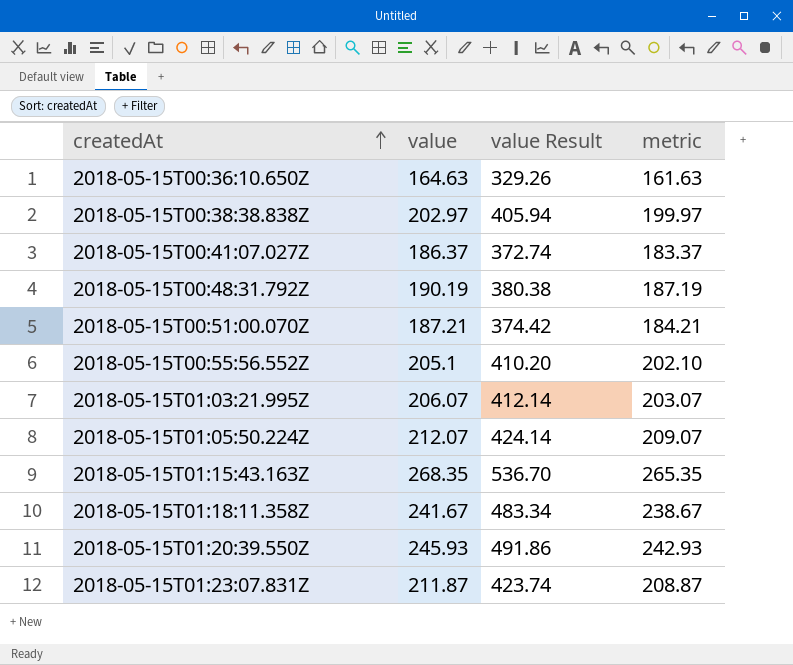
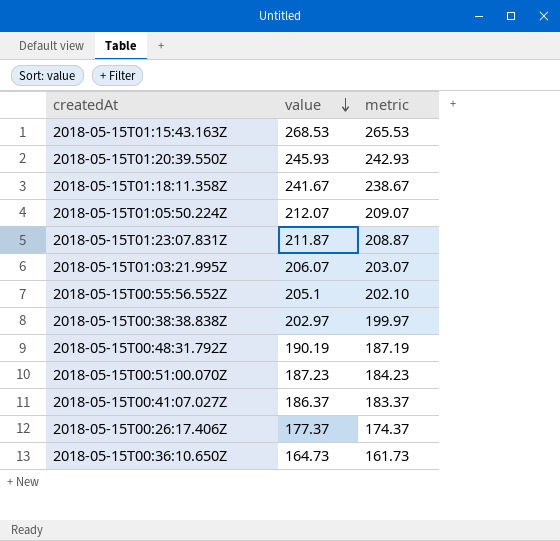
row order: createdAt ascending -> value descending
column value Result | formula: [value] * 2 -> none
2018-05-15T01:15:43.163Z | value: 268.35 -> 268.53
2018-05-15T01:15:43.163Z | metric: 265.35 -> 265.53
2018-05-15T00:51:00.070Z | value: 187.21 -> 187.23
2018-05-15T00:51:00.070Z | metric: 184.21 -> 184.23
row 2018-05-15T00:26:17.406Z: none -> 177.37 | 174.37
2018-05-15T00:36:10.650Z | value: 164.63 -> 164.73
2018-05-15T00:36:10.650Z | metric: 161.63 -> 161.73

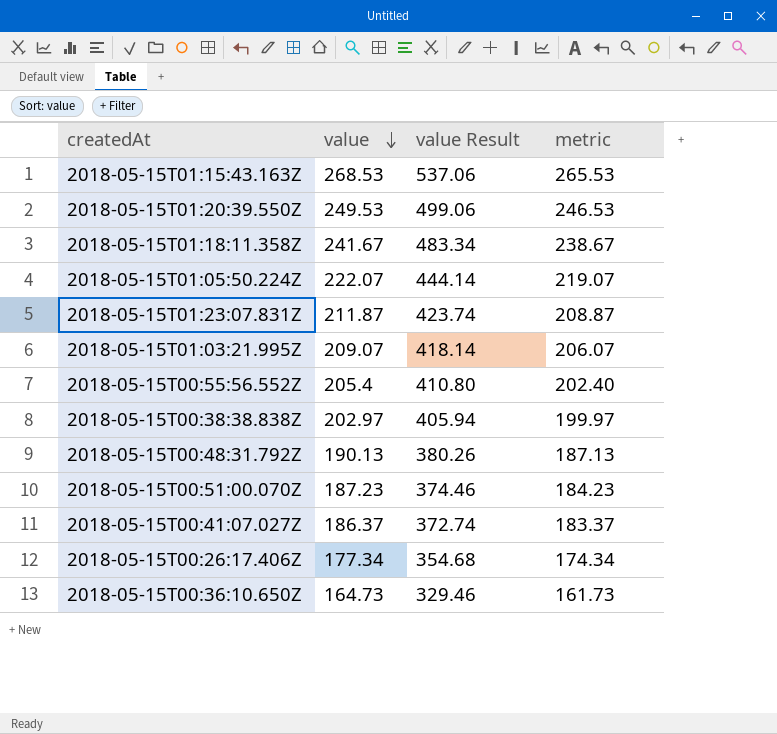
column value Result | formula: none -> [value] * 2
2018-05-15T01:20:39.550Z | value: 245.93 -> 249.53
2018-05-15T01:20:39.550Z | metric: 242.93 -> 246.53
2018-05-15T01:05:50.224Z | value: 212.07 -> 222.07
2018-05-15T01:05:50.224Z | metric: 209.07 -> 219.07
2018-05-15T01:03:21.995Z | value: 206.07 -> 209.07
2018-05-15T01:03:21.995Z | metric: 203.07 -> 206.07
2018-05-15T00:55:56.552Z | value: 205.1 -> 205.4
2018-05-15T00:55:56.552Z | metric: 202.10 -> 202.40
2018-05-15T00:48:31.792Z | value: 190.19 -> 190.13
2018-05-15T00:48:31.792Z | metric: 187.19 -> 187.13
2018-05-15T00:26:17.406Z | value: 177.37 -> 177.34
2018-05-15T00:26:17.406Z | metric: 174.37 -> 174.34

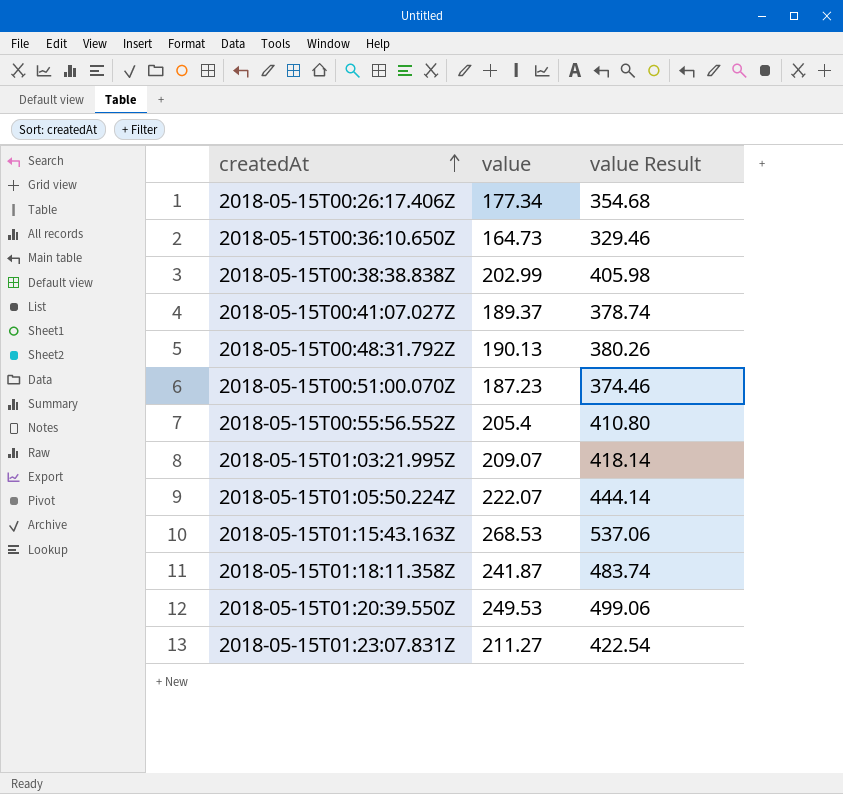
row order: value descending -> createdAt ascending
column metric | formula: [value] - 3 -> none
2018-05-15T00:38:38.838Z | value: 202.97 -> 202.99
2018-05-15T00:38:38.838Z | value Result: 405.94 -> 405.98
2018-05-15T00:41:07.027Z | value: 186.37 -> 189.37
2018-05-15T00:41:07.027Z | value Result: 372.74 -> 378.74
2018-05-15T01:18:11.358Z | value: 241.67 -> 241.87
2018-05-15T01:18:11.358Z | value Result: 483.34 -> 483.74
2018-05-15T01:23:07.831Z | value: 211.87 -> 211.27
2018-05-15T01:23:07.831Z | value Result: 423.74 -> 422.54

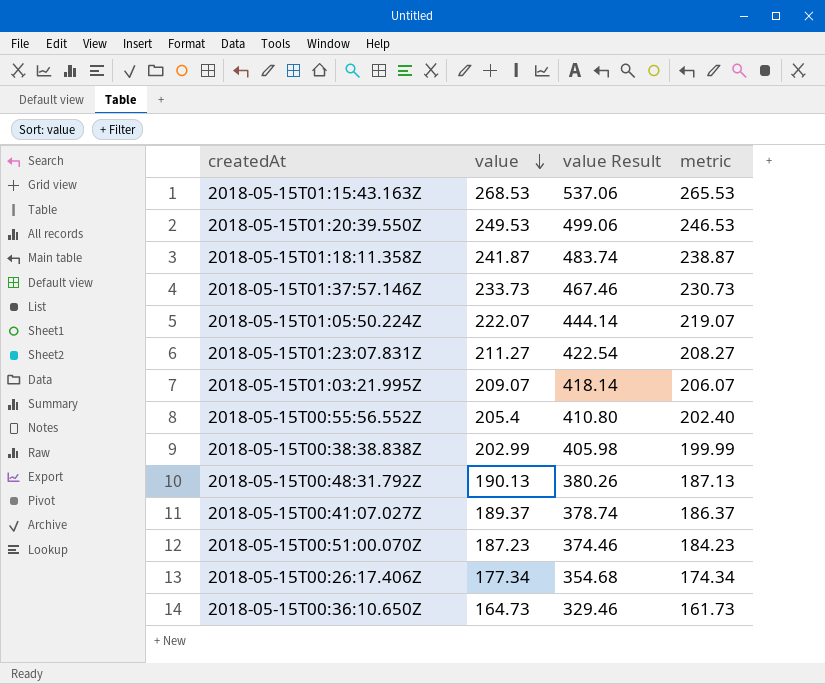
row order: createdAt ascending -> value descending
column metric | formula: none -> [value] - 3
row 2018-05-15T01:37:57.146Z: none -> 233.73 | 467.46 | 230.73

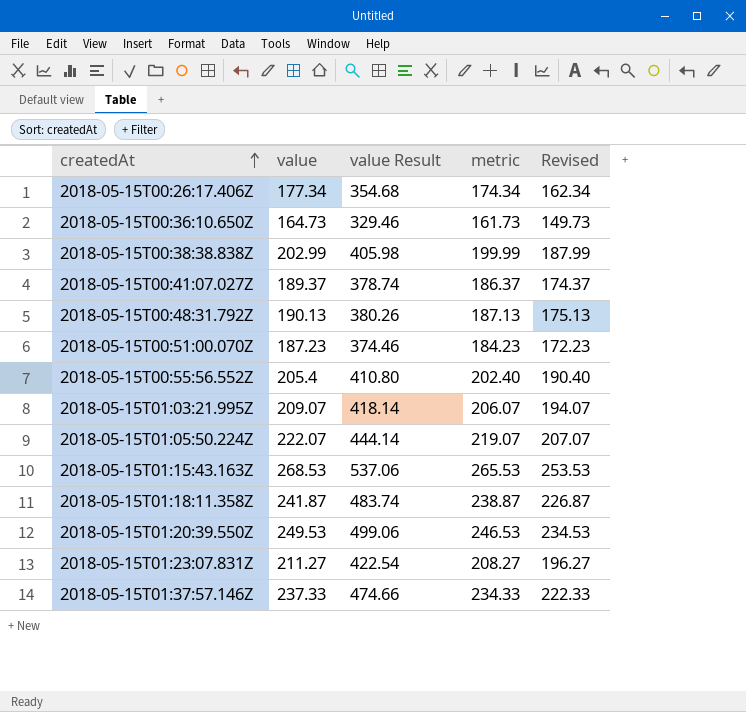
row order: value descending -> createdAt ascending
column Revised | formula: none -> [value] - 15
2018-05-15T01:37:57.146Z | value: 233.73 -> 237.33
2018-05-15T01:37:57.146Z | value Result: 467.46 -> 474.66
2018-05-15T01:37:57.146Z | metric: 230.73 -> 234.33

